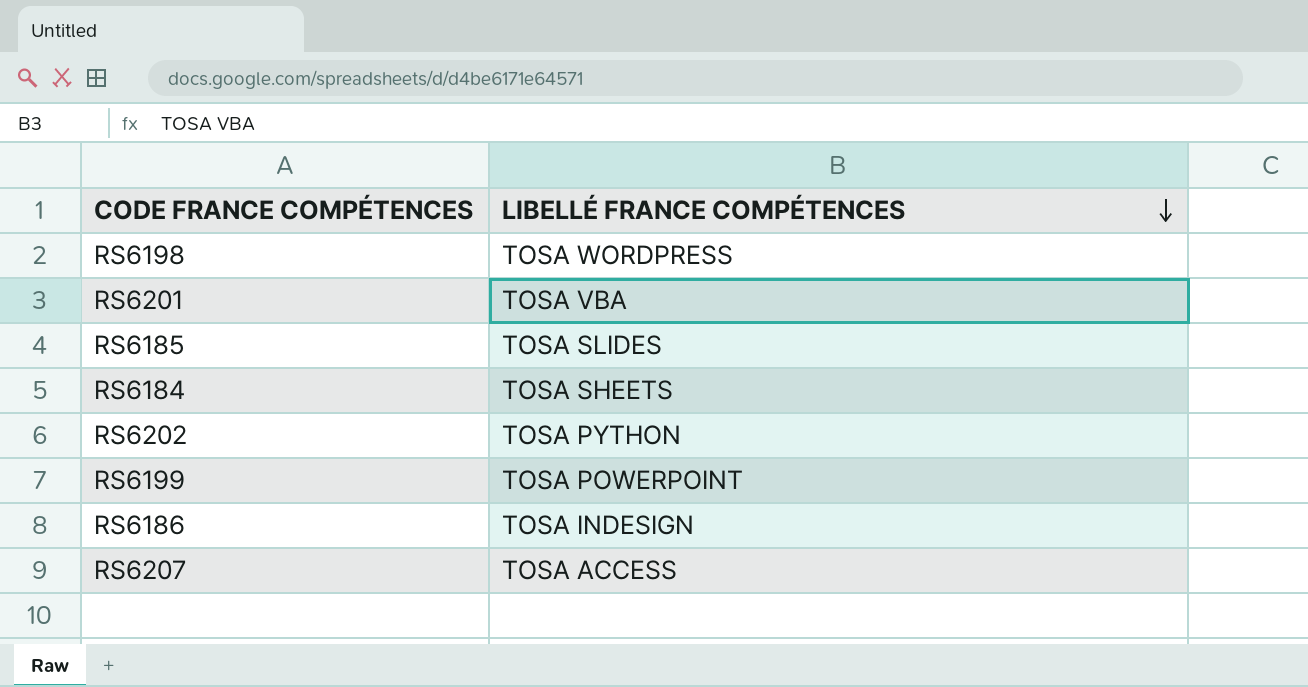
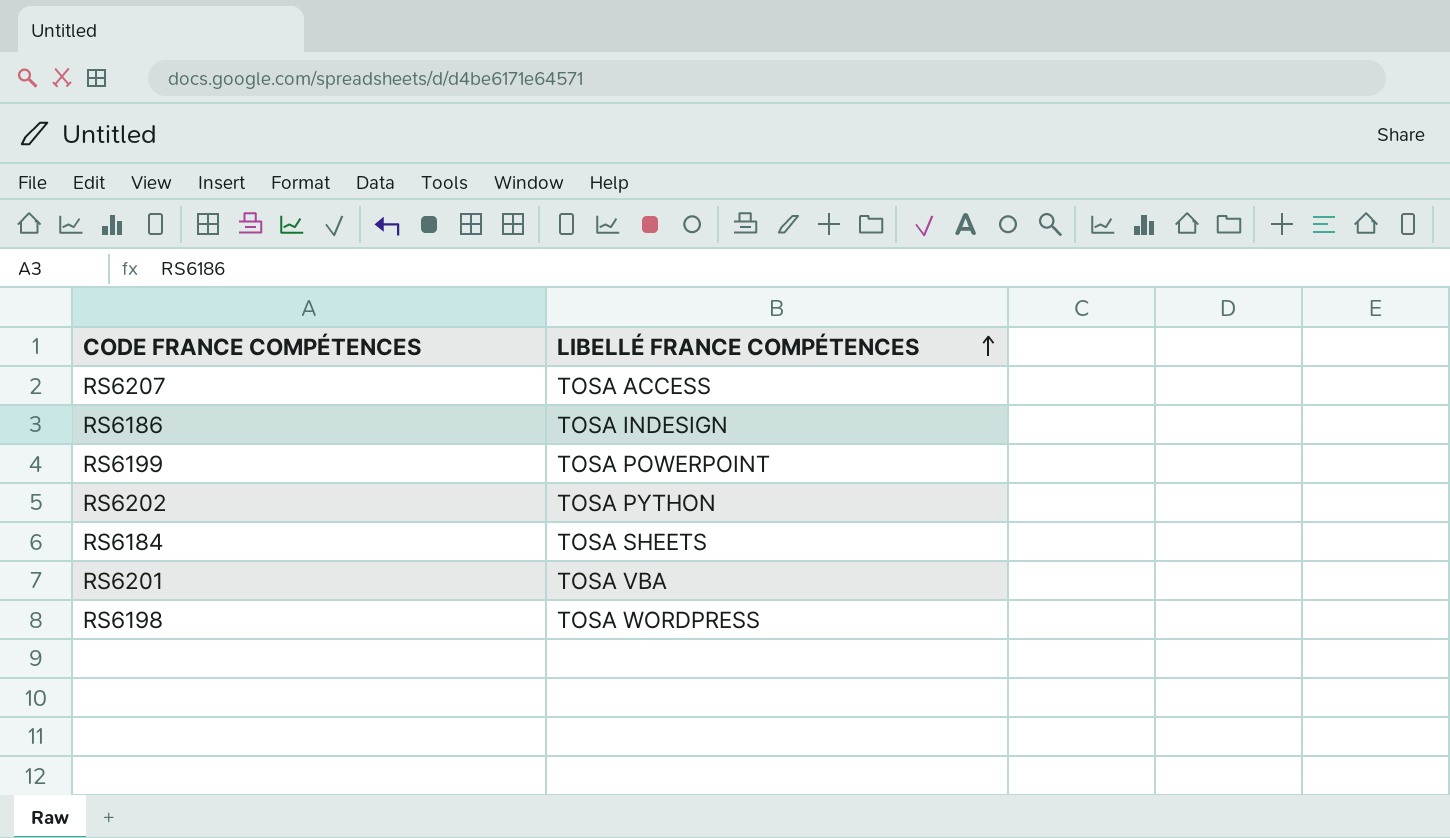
row order: LIBELLÉ FRANCE COMPÉTENCES descending -> LIBELLÉ FRANCE COMPÉTENCES ascending
row RS6185: TOSA SLIDES -> none

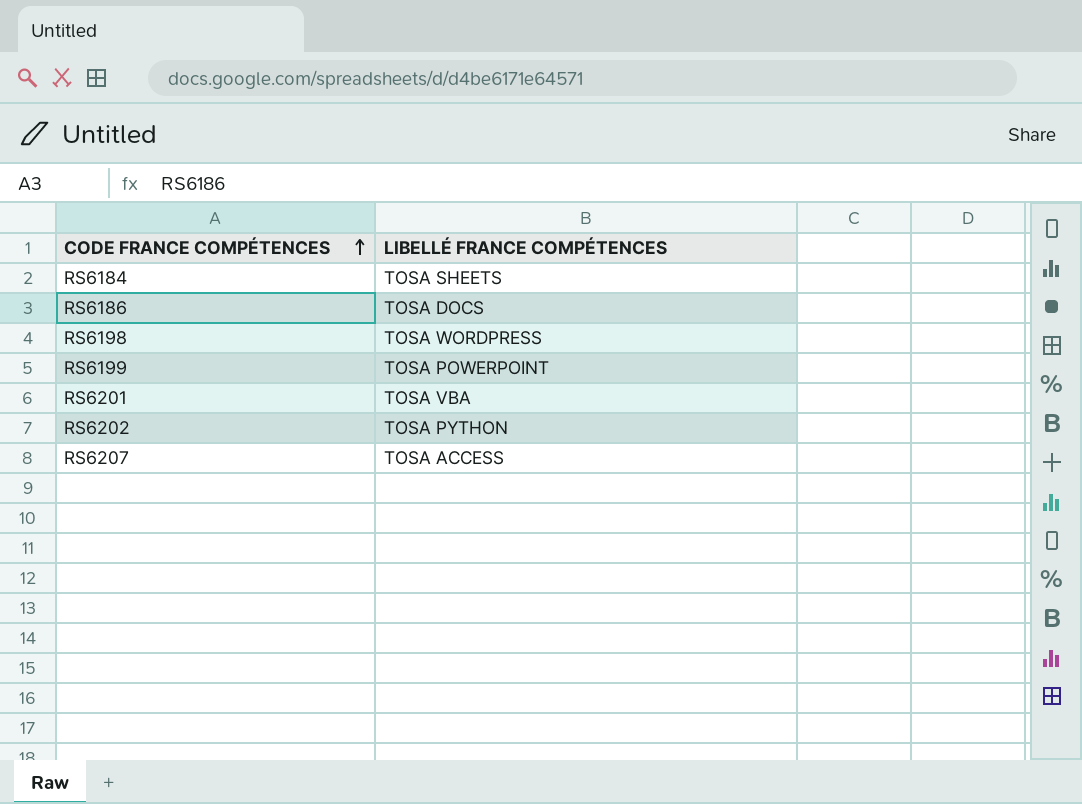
row order: LIBELLÉ FRANCE COMPÉTENCES ascending -> CODE FRANCE COMPÉTENCES ascending
RS6186 | LIBELLÉ FRANCE COMPÉTENCES: TOSA INDESIGN -> TOSA DOCS

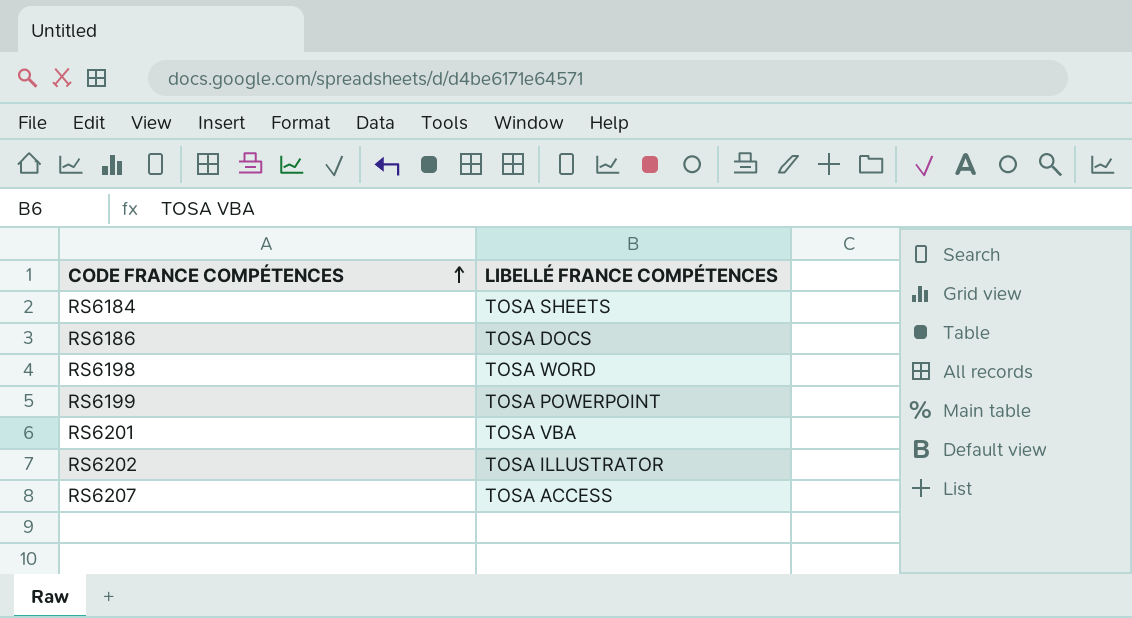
RS6198 | LIBELLÉ FRANCE COMPÉTENCES: TOSA WORDPRESS -> TOSA WORD
RS6202 | LIBELLÉ FRANCE COMPÉTENCES: TOSA PYTHON -> TOSA ILLUSTRATOR

